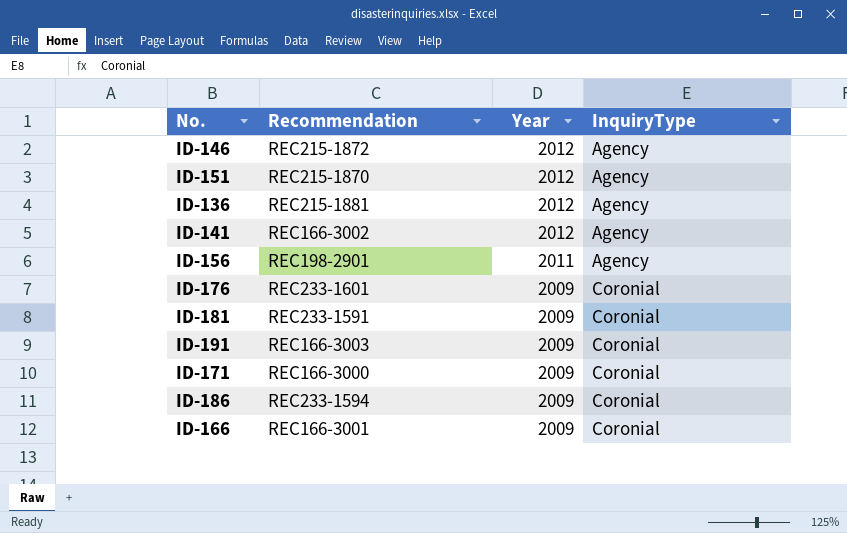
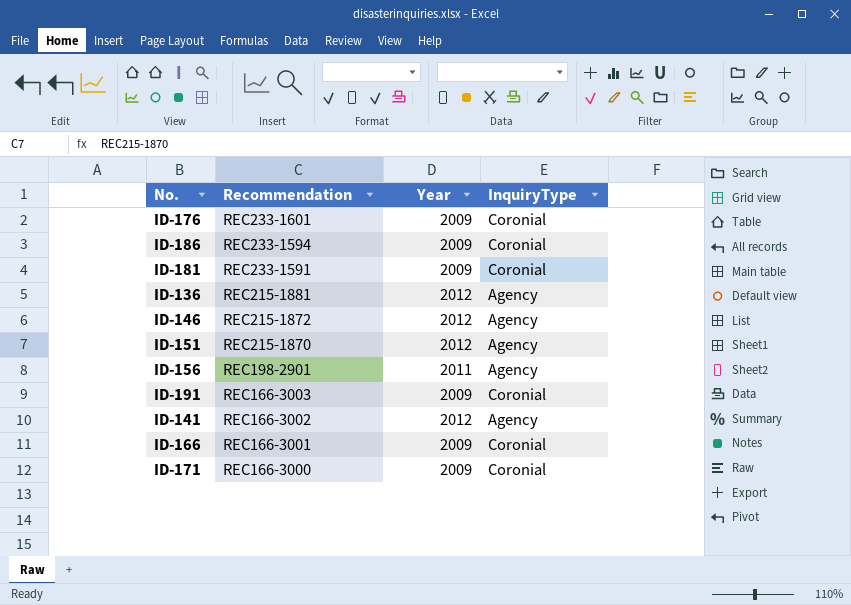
row order: Year descending -> Recommendation descending

